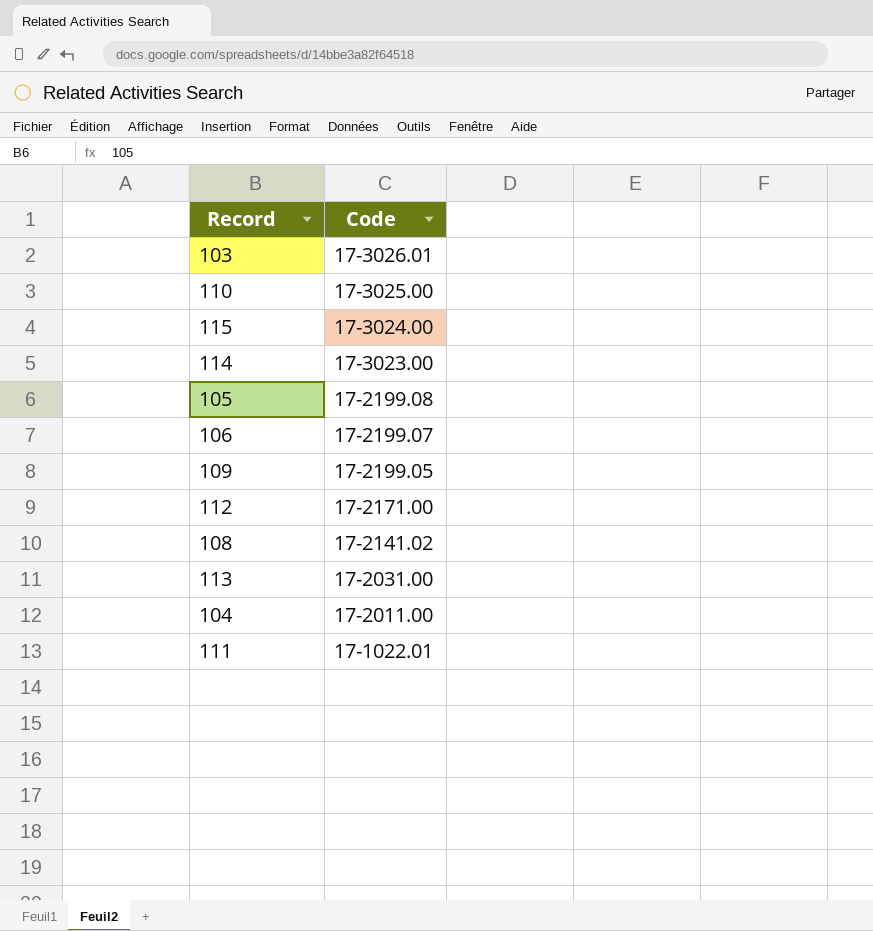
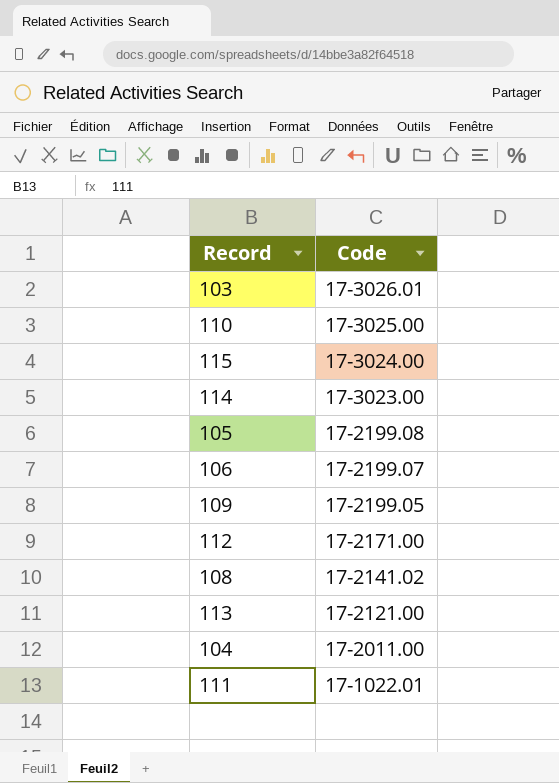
113 | Code: 17-2031.00 -> 17-2121.00

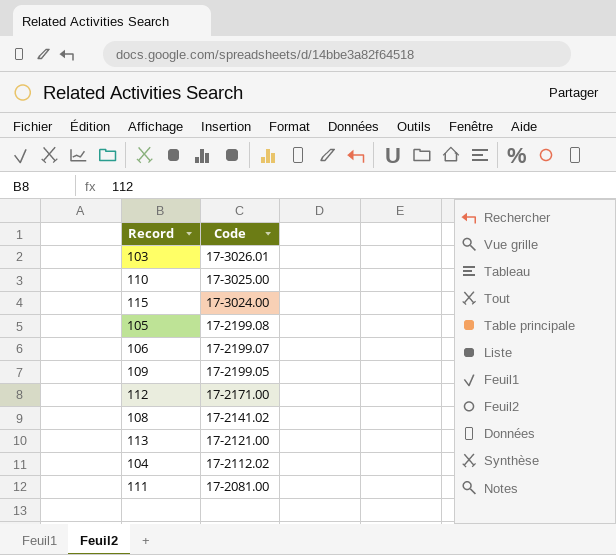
row 114: 17-3023.00 -> none
104 | Code: 17-2011.00 -> 17-2112.02
111 | Code: 17-1022.01 -> 17-2081.00

